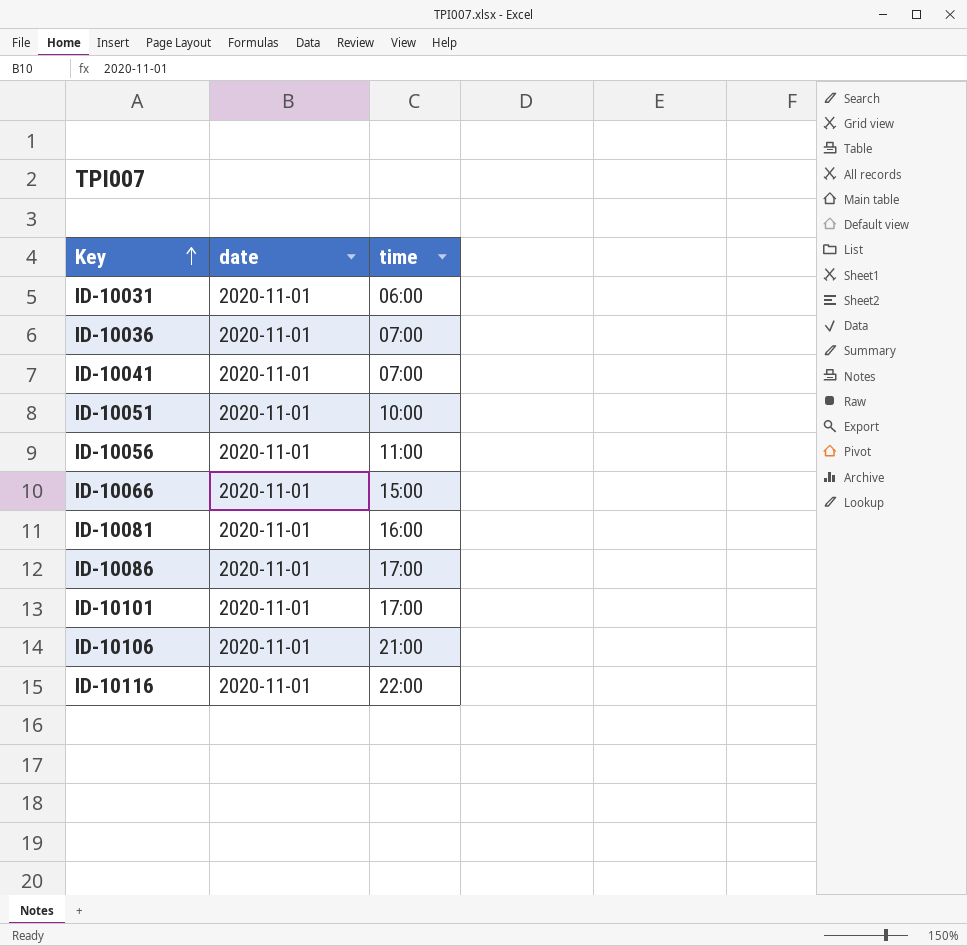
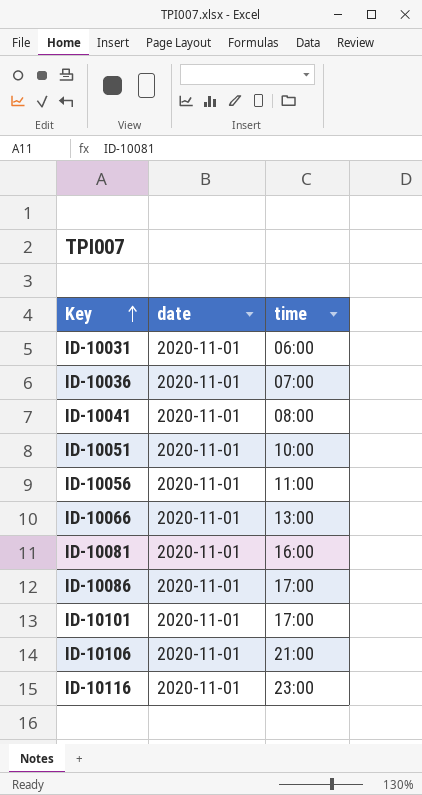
ID-10041 | time: 07:00 -> 08:00
ID-10066 | time: 15:00 -> 13:00
ID-10116 | time: 22:00 -> 23:00

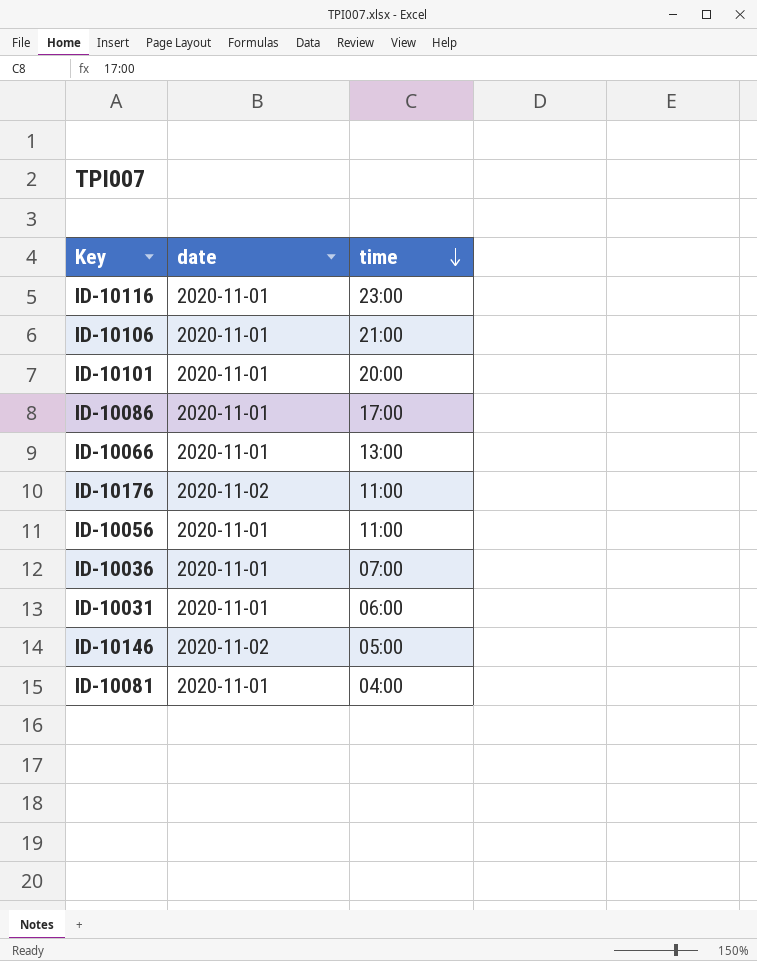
row order: Key ascending -> time descending
row ID-10041: 2020-11-01 | 08:00 -> none
row ID-10051: 2020-11-01 | 10:00 -> none
ID-10101 | time: 17:00 -> 20:00
row ID-10176: none -> 2020-11-02 | 11:00
row ID-10146: none -> 2020-11-02 | 05:00
ID-10081 | time: 16:00 -> 04:00

